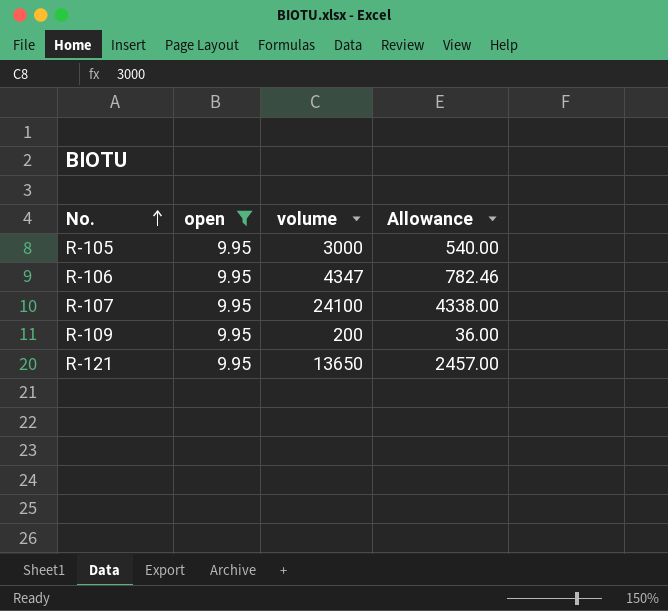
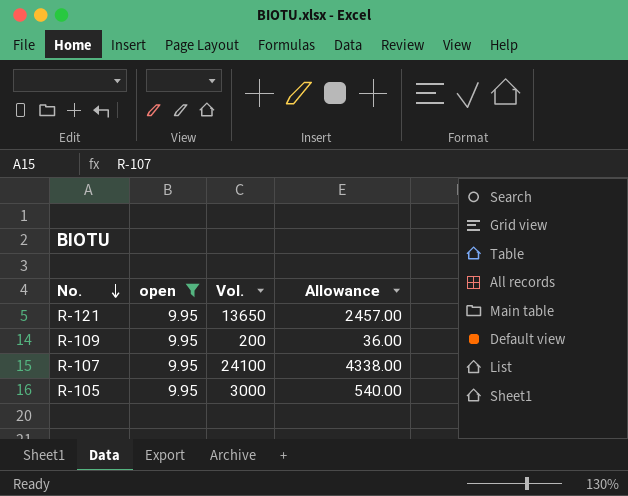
row order: No. ascending -> No. descending
column name: volume -> Vol.
row R-106: 9.95 | 4347 | 782.46 -> none

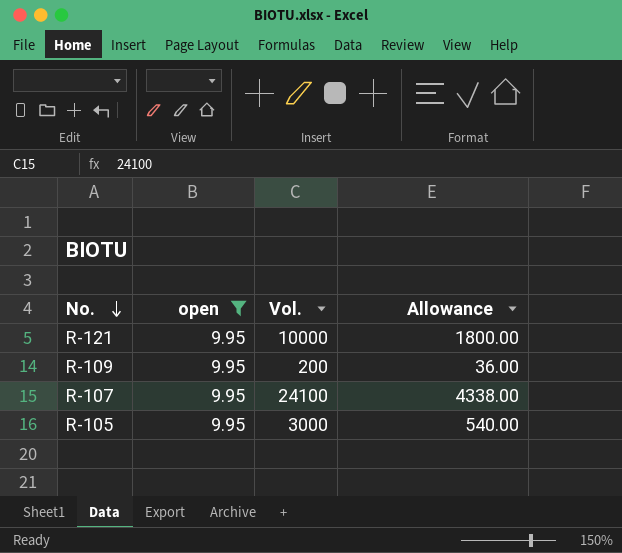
R-121 | Vol.: 13650 -> 10000
R-121 | Allowance: 2457.00 -> 1800.00

